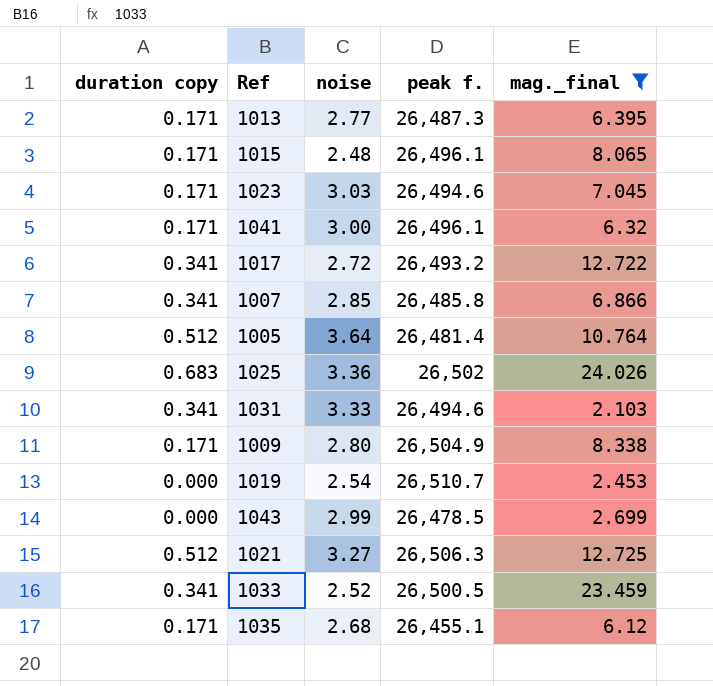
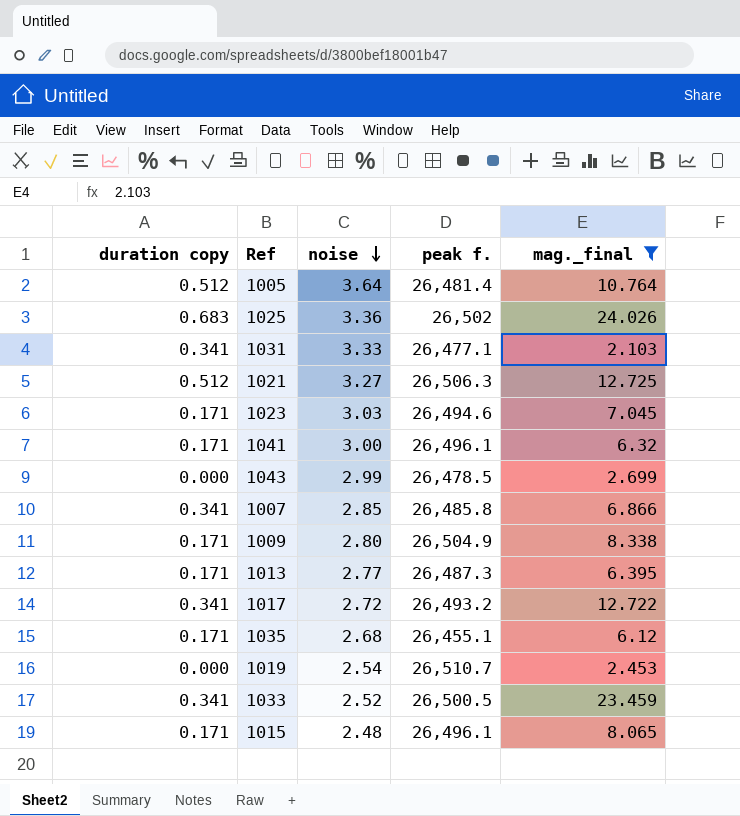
row order: none -> noise descending
1031 | peak f.: 26,494.6 -> 26,477.1

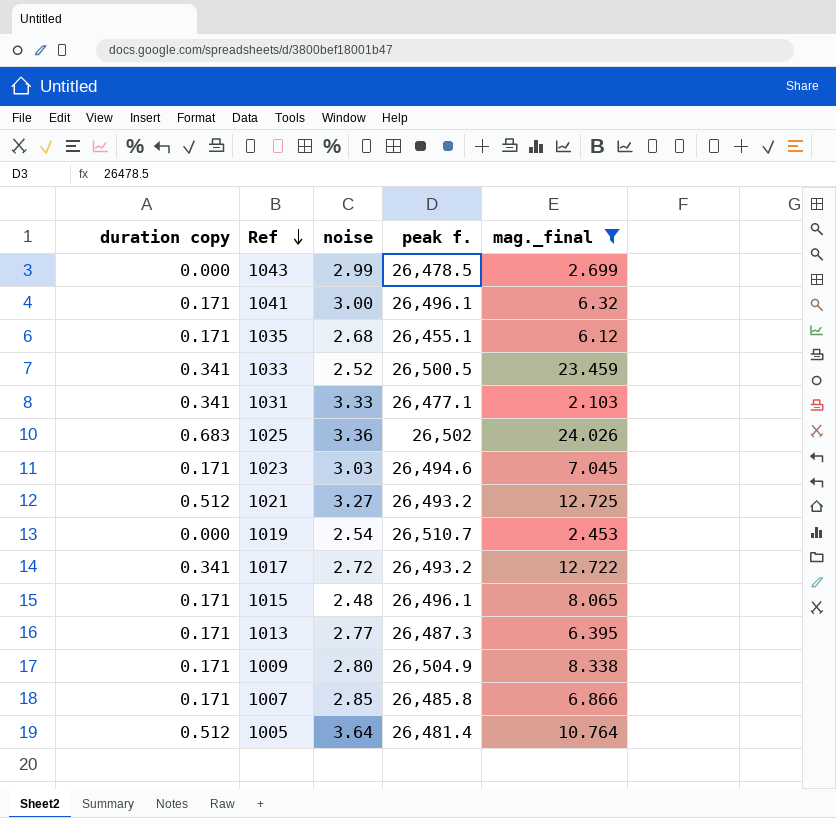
row order: noise descending -> Ref descending
1021 | peak f.: 26,506.3 -> 26,493.2
1007 | duration copy: 0.341 -> 0.171

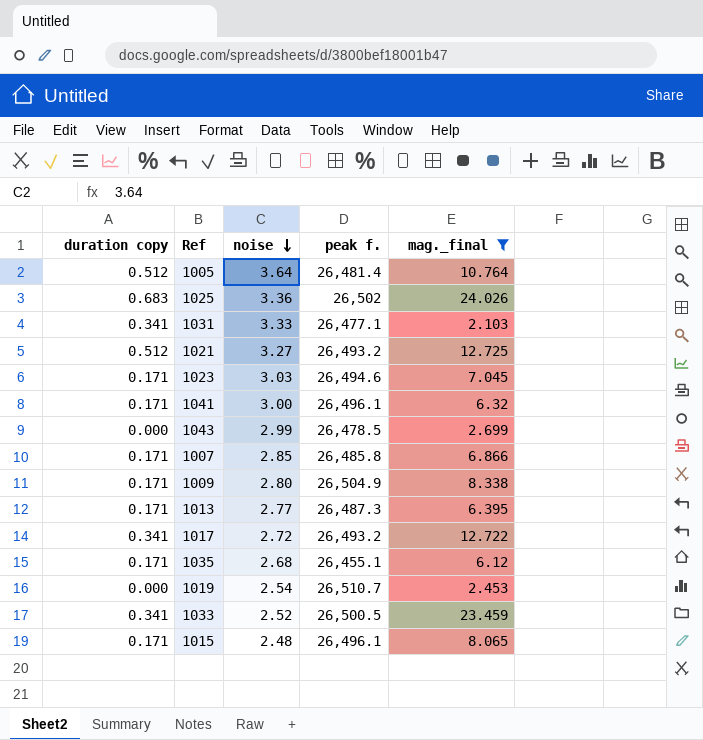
row order: Ref descending -> noise descending

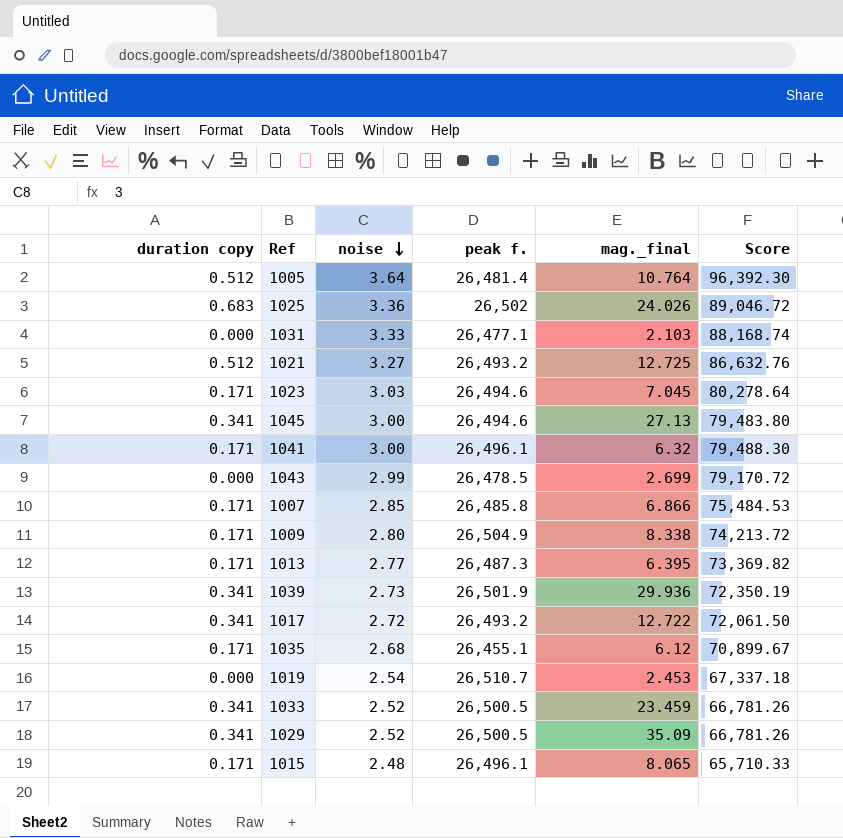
filter: mag._final <= 24.026 -> none
column Score | formula: none -> [noise] * [peak f.]
1031 | duration copy: 0.341 -> 0.000

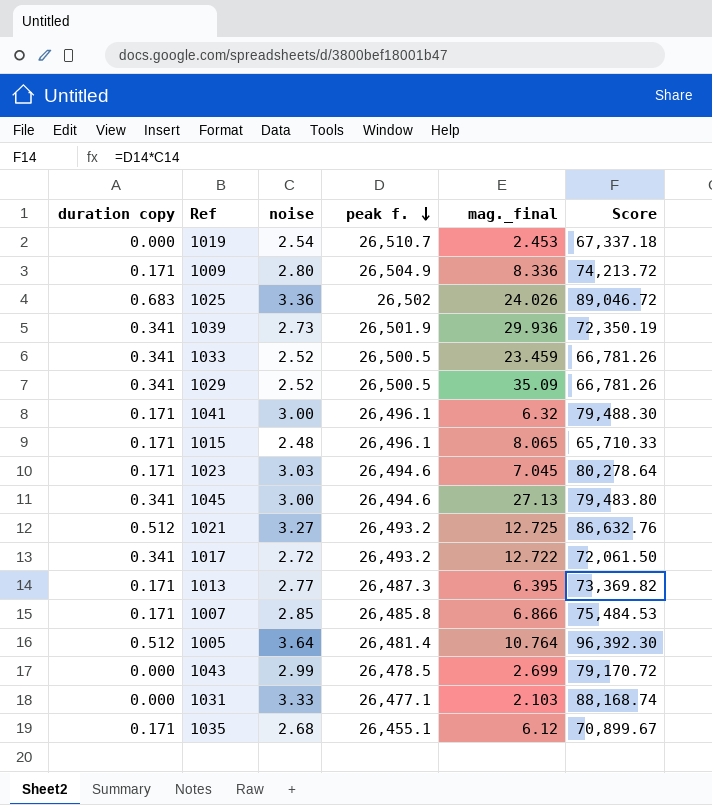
row order: noise descending -> peak f. descending
1009 | mag._final: 8.338 -> 8.336

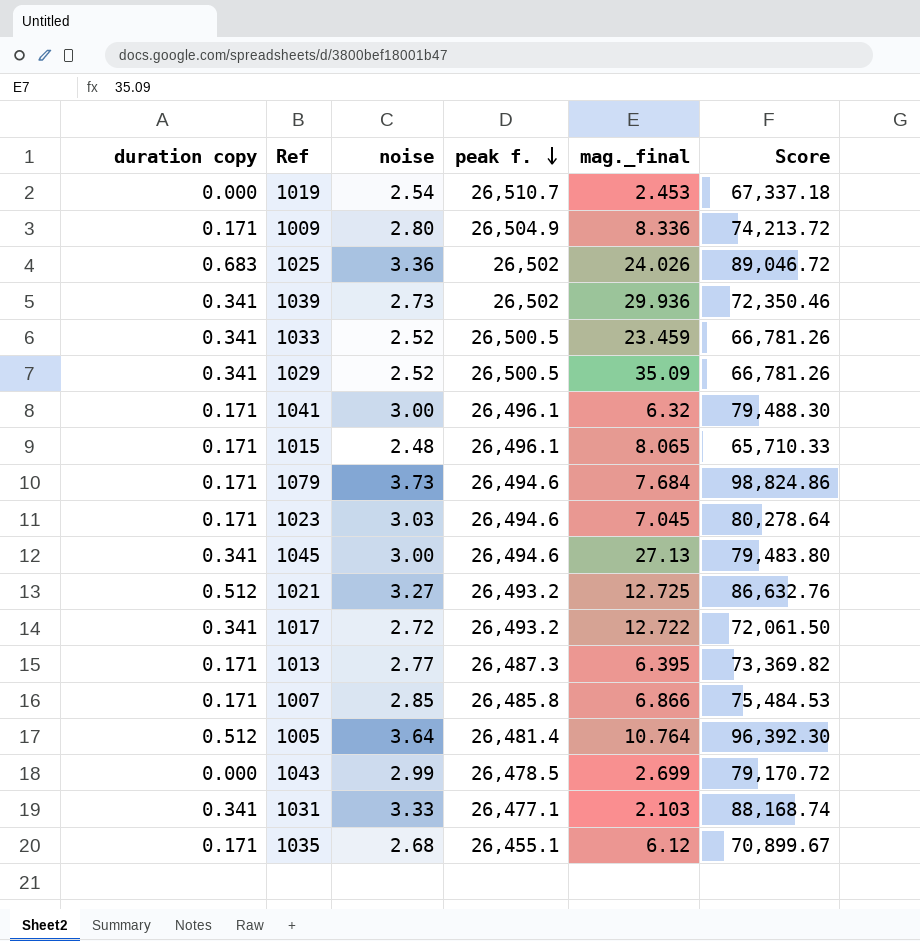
1039 | peak f.: 26,501.9 -> 26,502
1039 | Score: 72,350.19 -> 72,350.46
row 1079: none -> 0.171 | 3.73 | 26,494.6 | 7.684 | 98,824.86
1031 | duration copy: 0.000 -> 0.341

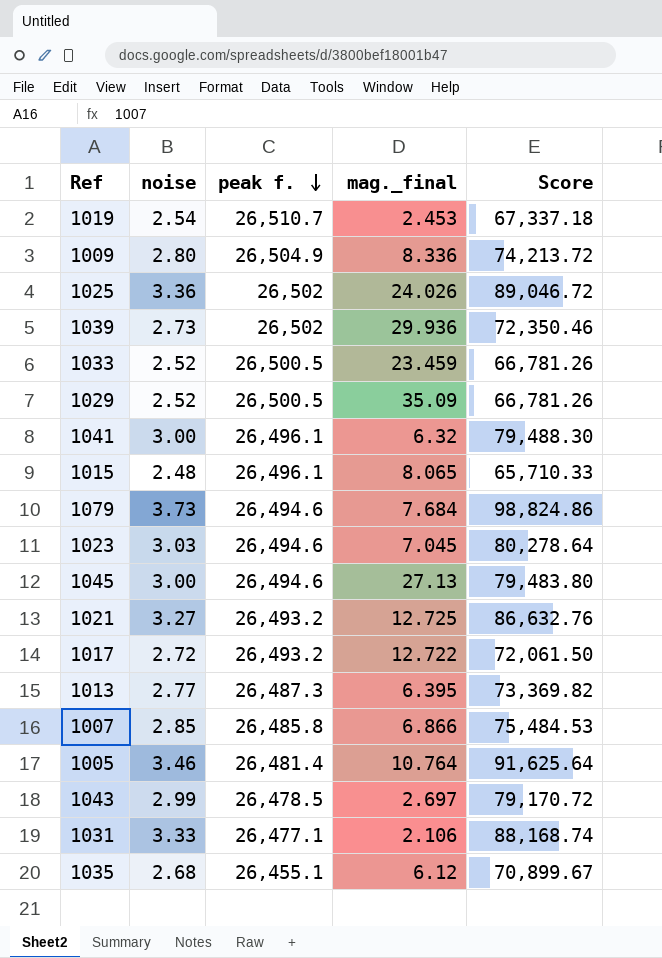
column duration copy | position: 1 -> none
1005 | noise: 3.64 -> 3.46
1005 | Score: 96,392.30 -> 91,625.64
1043 | mag._final: 2.699 -> 2.697
1031 | mag._final: 2.103 -> 2.106

